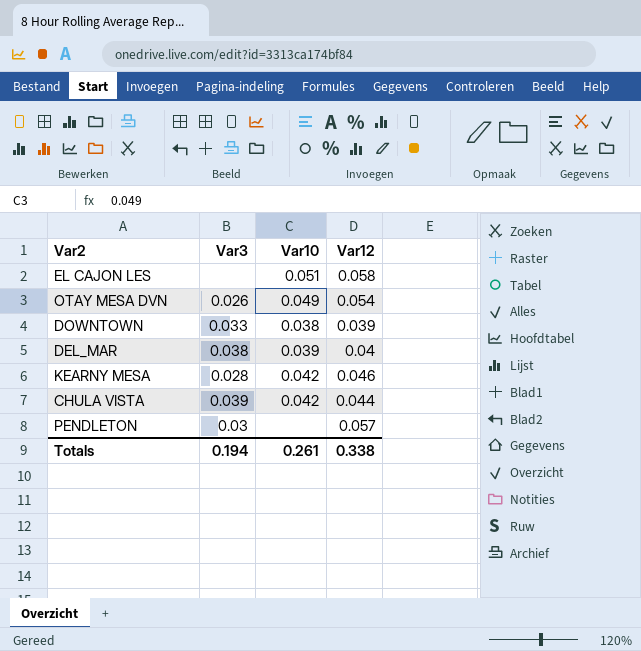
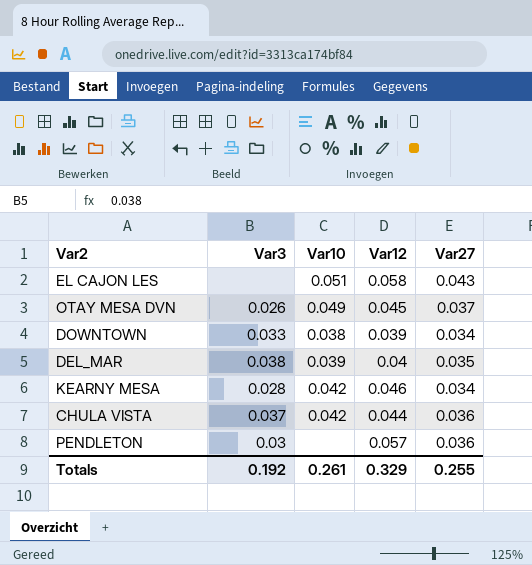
column Var27 | position: none -> 5
OTAY MESA DVN | Var12: 0.054 -> 0.045
CHULA VISTA | Var3: 0.039 -> 0.037
Totals | Var3: 0.194 -> 0.192
Totals | Var12: 0.338 -> 0.329

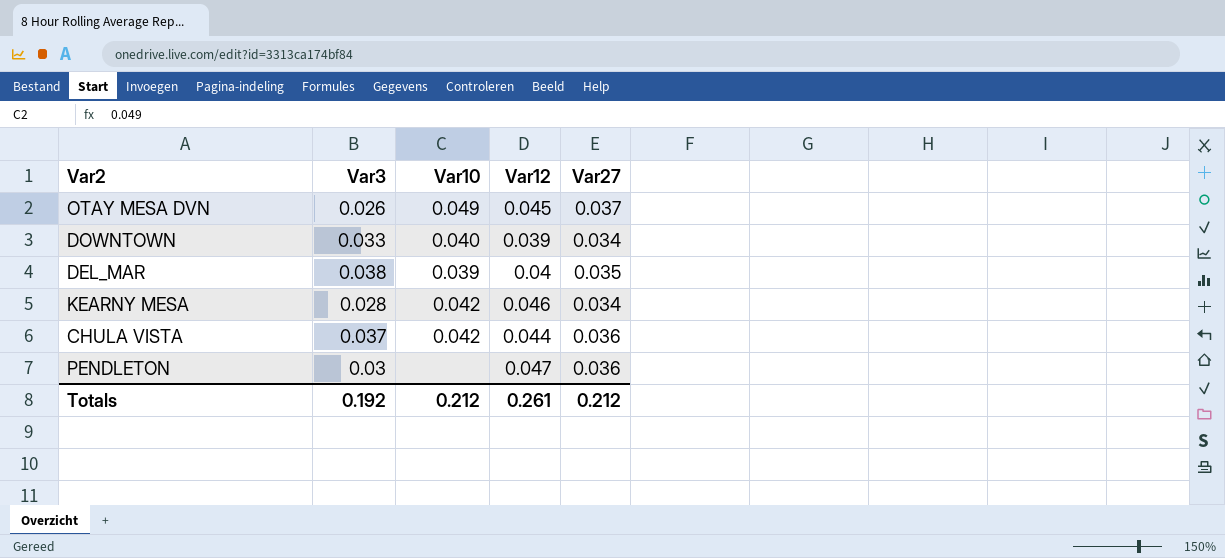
row EL CAJON LES: none | 0.051 | 0.058 | 0.043 -> none
DOWNTOWN | Var10: 0.038 -> 0.040
PENDLETON | Var12: 0.057 -> 0.047
Totals | Var10: 0.261 -> 0.212
Totals | Var12: 0.329 -> 0.261
Totals | Var27: 0.255 -> 0.212

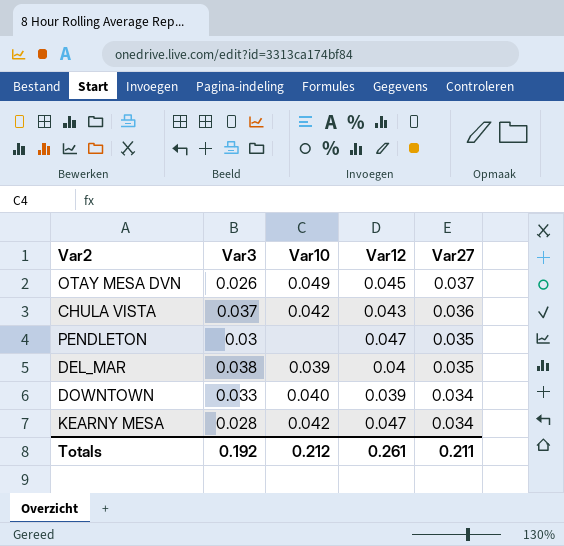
row order: none -> Var27 descending
CHULA VISTA | Var12: 0.044 -> 0.043
PENDLETON | Var27: 0.036 -> 0.035
KEARNY MESA | Var12: 0.046 -> 0.047
Totals | Var27: 0.212 -> 0.211

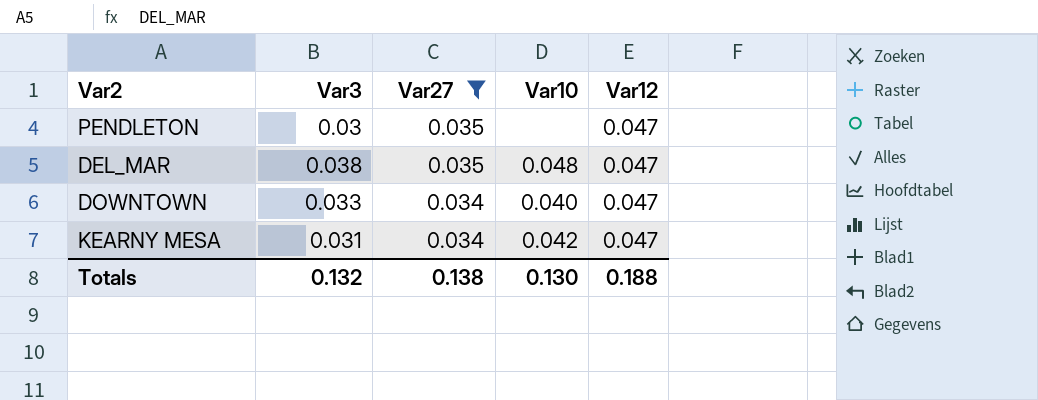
filter: none -> Var27 <= 0.035
column Var27 | position: 5 -> 3
DEL_MAR | Var10: 0.039 -> 0.048
DEL_MAR | Var12: 0.04 -> 0.047
DOWNTOWN | Var12: 0.039 -> 0.047
KEARNY MESA | Var3: 0.028 -> 0.031
Totals | Var3: 0.192 -> 0.132
Totals | Var27: 0.211 -> 0.138
Totals | Var10: 0.212 -> 0.130
Totals | Var12: 0.261 -> 0.188

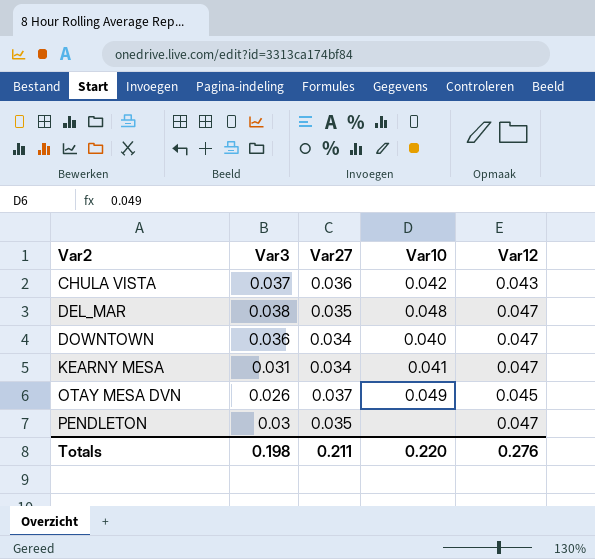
filter: Var27 <= 0.035 -> none
row order: Var27 descending -> Var2 ascending
DOWNTOWN | Var3: 0.033 -> 0.036
KEARNY MESA | Var10: 0.042 -> 0.041
Totals | Var3: 0.132 -> 0.198
Totals | Var27: 0.138 -> 0.211
Totals | Var10: 0.130 -> 0.220
Totals | Var12: 0.188 -> 0.276

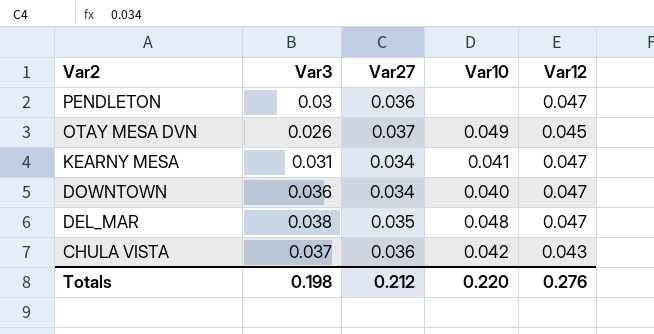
row order: Var2 ascending -> Var2 descending
PENDLETON | Var27: 0.035 -> 0.036
Totals | Var27: 0.211 -> 0.212

